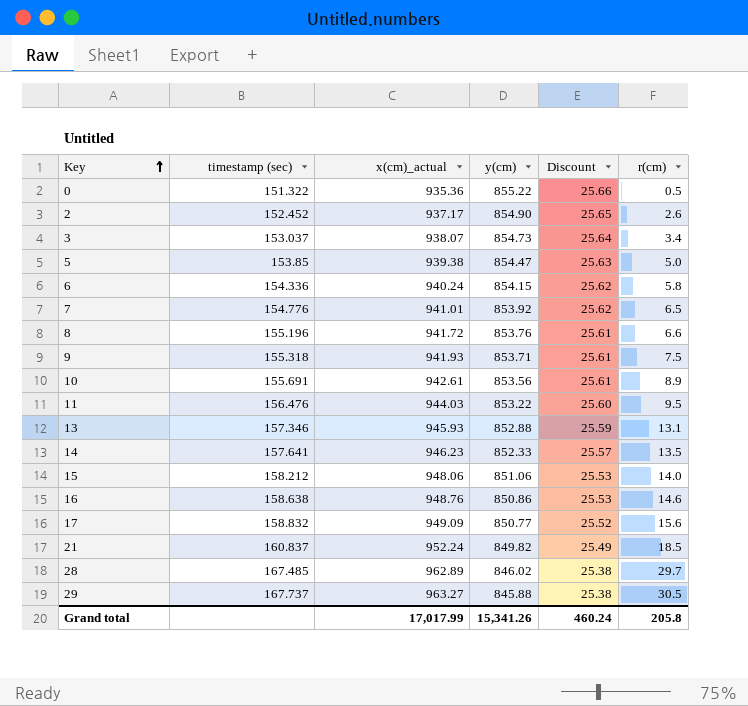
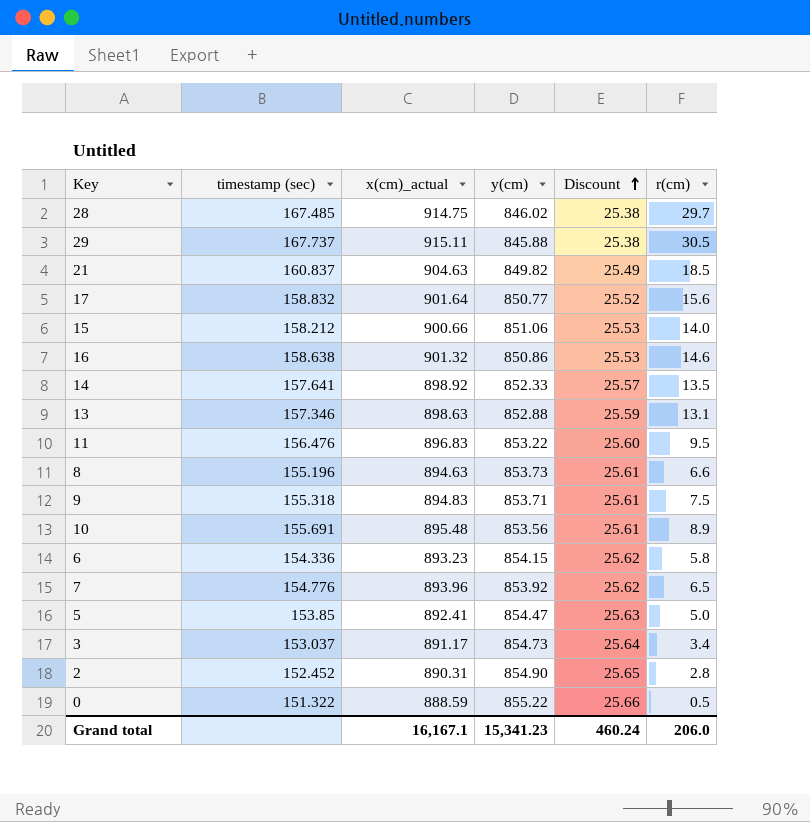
row order: Key ascending -> Discount ascending
28 | x(cm)_actual: 962.89 -> 914.75
29 | x(cm)_actual: 963.27 -> 915.11
21 | x(cm)_actual: 952.24 -> 904.63
17 | x(cm)_actual: 949.09 -> 901.64
15 | x(cm)_actual: 948.06 -> 900.66
16 | x(cm)_actual: 948.76 -> 901.32
14 | x(cm)_actual: 946.23 -> 898.92
13 | x(cm)_actual: 945.93 -> 898.63
11 | x(cm)_actual: 944.03 -> 896.83
8 | x(cm)_actual: 941.72 -> 894.63
8 | y(cm): 853.76 -> 853.73
9 | x(cm)_actual: 941.93 -> 894.83
10 | x(cm)_actual: 942.61 -> 895.48
6 | x(cm)_actual: 940.24 -> 893.23
7 | x(cm)_actual: 941.01 -> 893.96
5 | x(cm)_actual: 939.38 -> 892.41
3 | x(cm)_actual: 938.07 -> 891.17
2 | x(cm)_actual: 937.17 -> 890.31
2 | r(cm): 2.6 -> 2.8
0 | x(cm)_actual: 935.36 -> 888.59
Grand total | x(cm)_actual: 17,017.99 -> 16,167.1
Grand total | y(cm): 15,341.26 -> 15,341.23
Grand total | r(cm): 205.8 -> 206.0

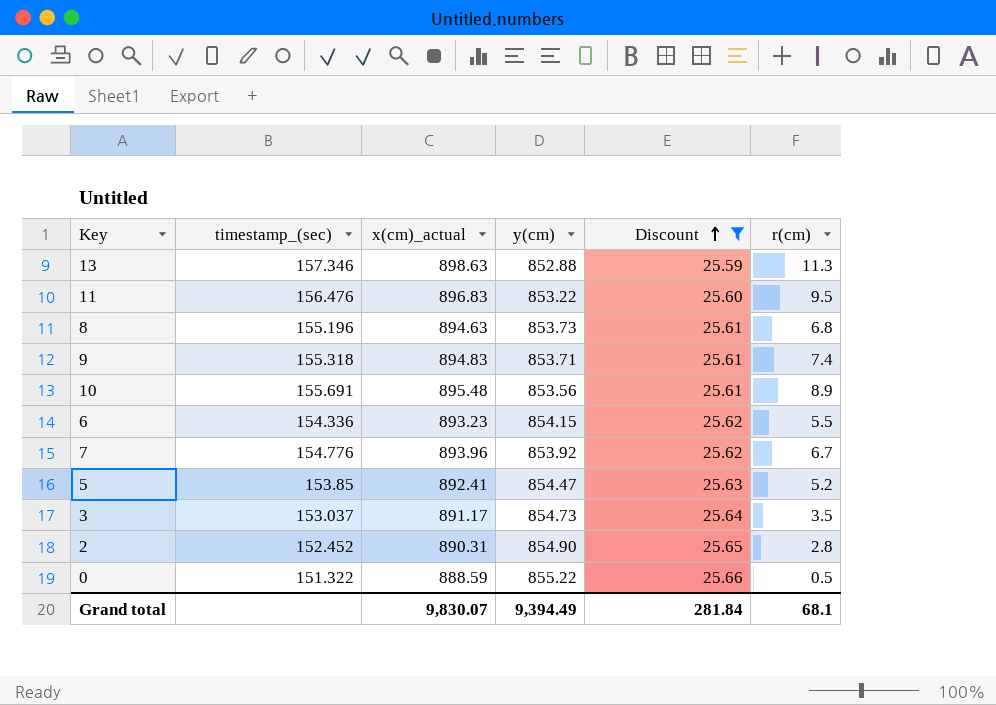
filter: none -> Discount >= 25.59
column name: timestamp (sec) -> timestamp_(sec)
13 | r(cm): 13.1 -> 11.3
8 | r(cm): 6.6 -> 6.8
9 | r(cm): 7.5 -> 7.4
6 | r(cm): 5.8 -> 5.5
7 | r(cm): 6.5 -> 6.7
5 | r(cm): 5.0 -> 5.2
3 | r(cm): 3.4 -> 3.5
Grand total | x(cm)_actual: 16,167.1 -> 9,830.07
Grand total | y(cm): 15,341.23 -> 9,394.49
Grand total | Discount: 460.24 -> 281.84
Grand total | r(cm): 206.0 -> 68.1

